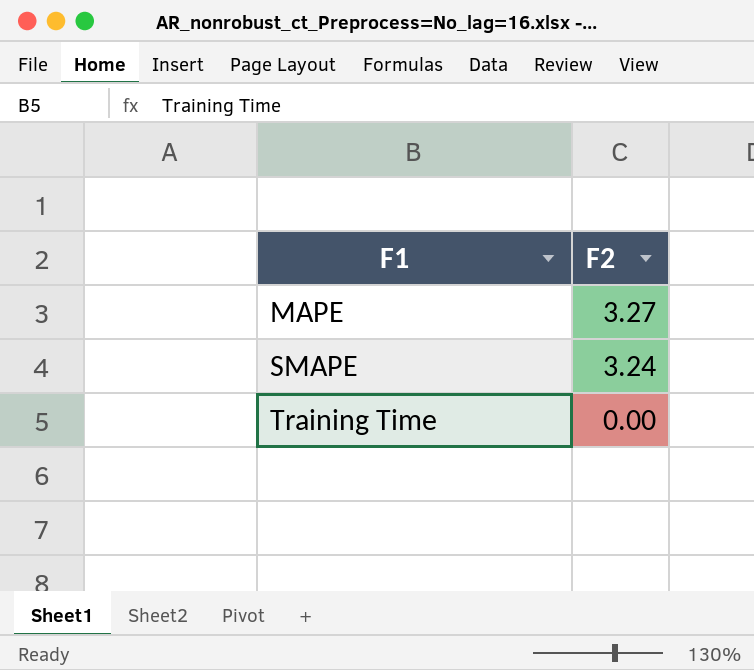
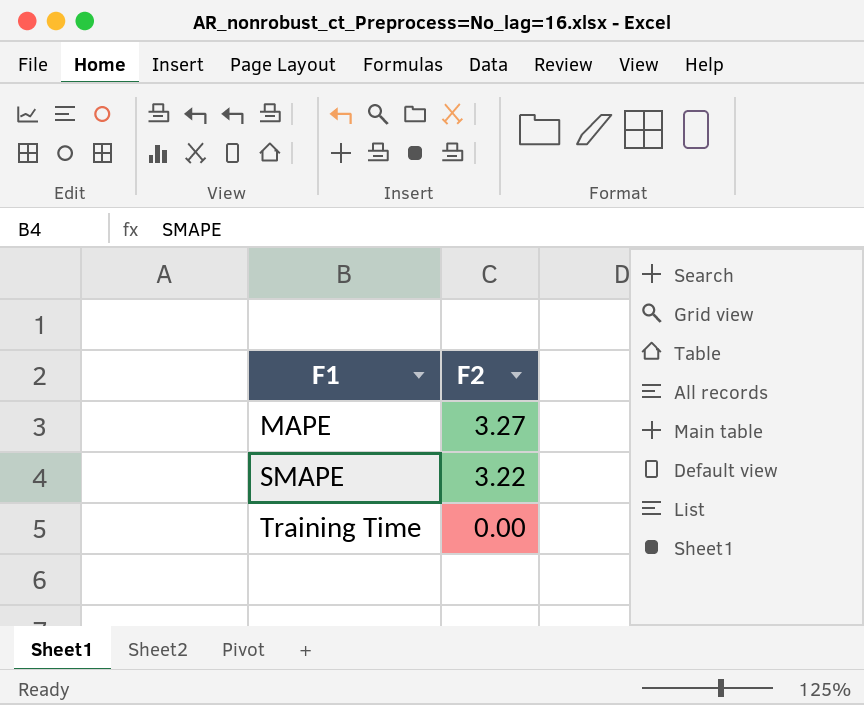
SMAPE | F2: 3.24 -> 3.22

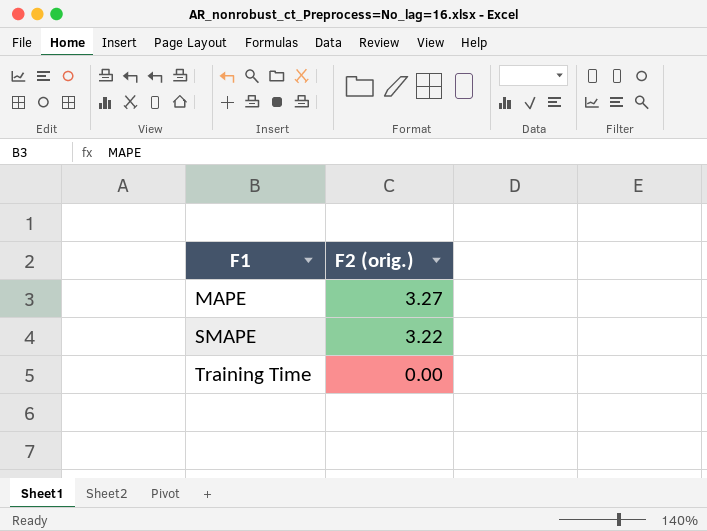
column name: F2 -> F2 (orig.)

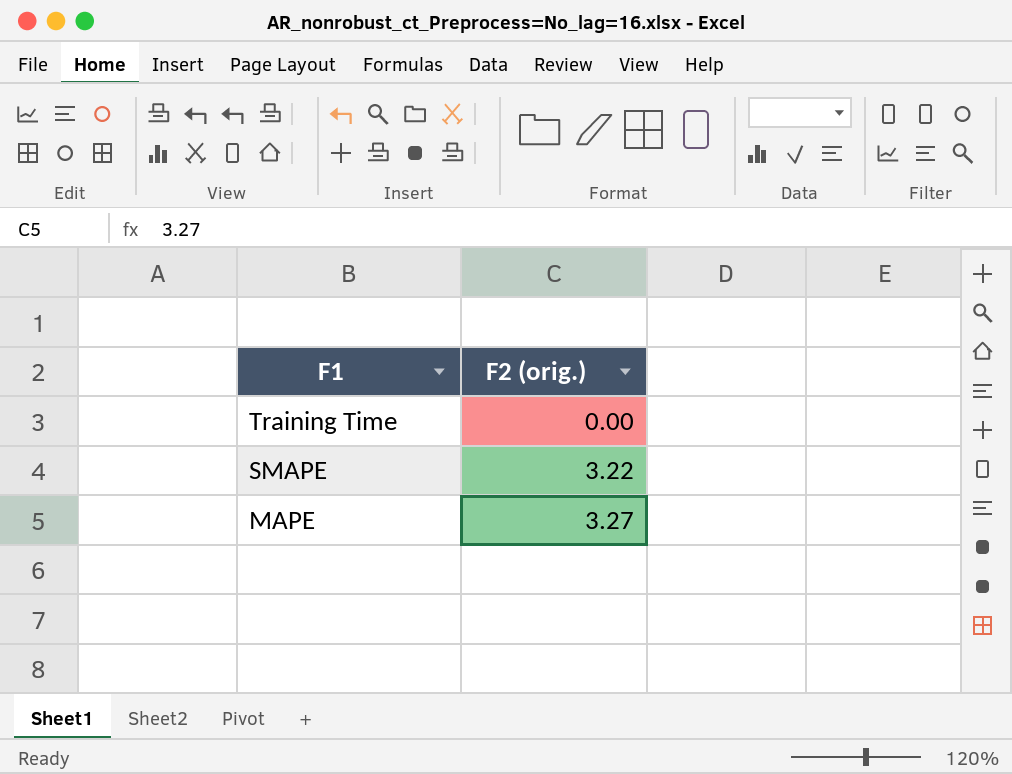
row order: F1 ascending -> F1 descending

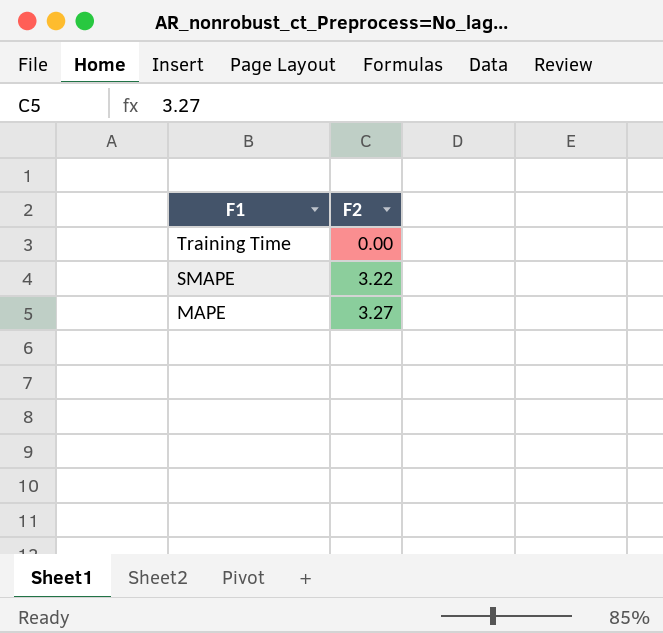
column name: F2 (orig.) -> F2

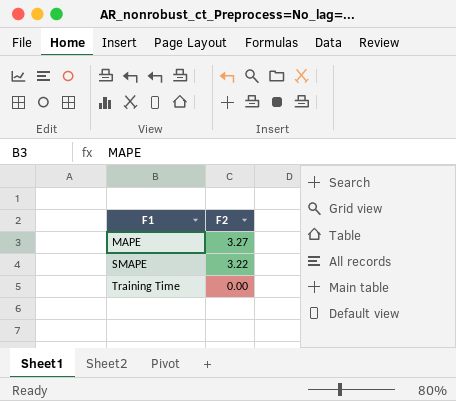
row order: F1 descending -> F1 ascending

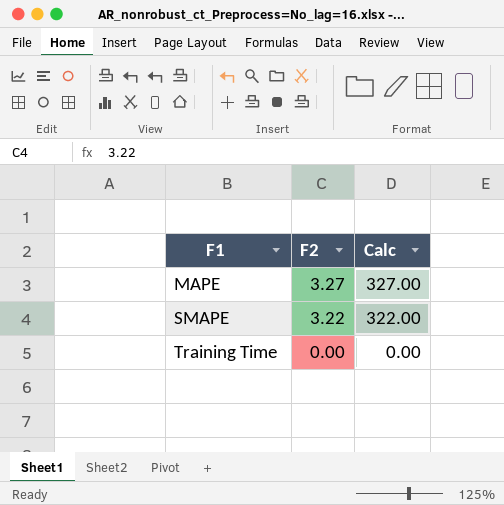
column Calc | formula: none -> [F2] * 100

